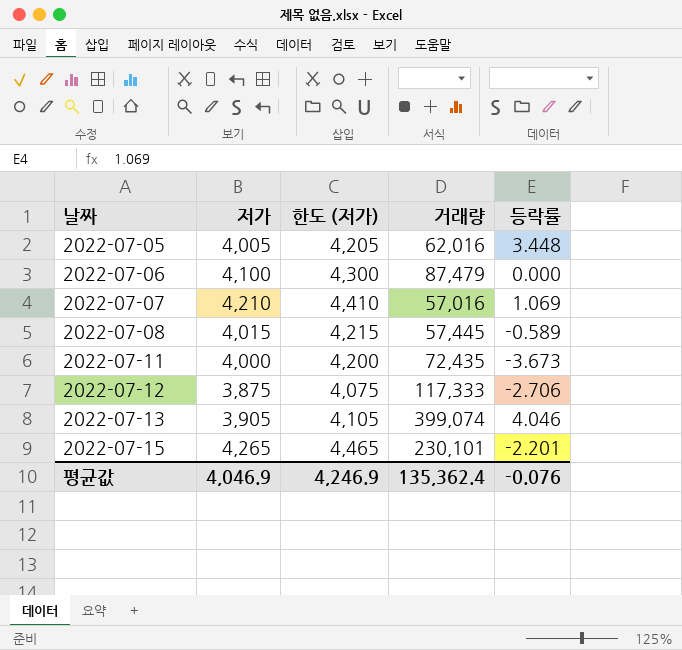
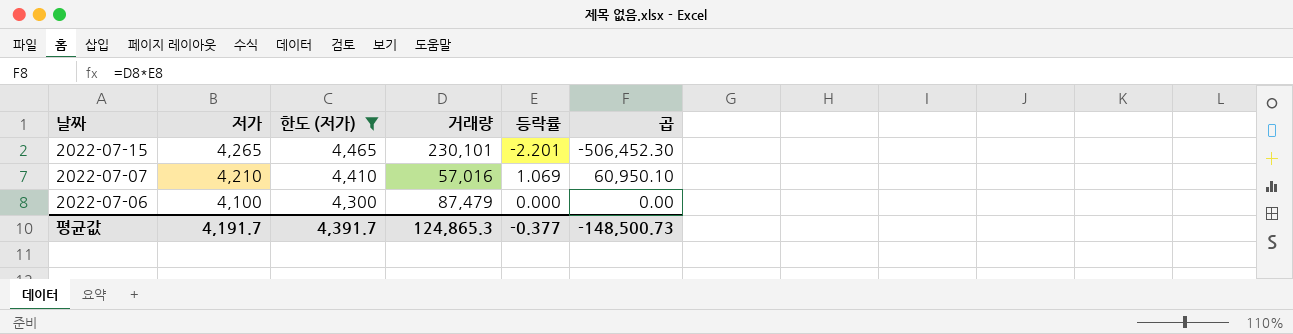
filter: none -> 한도 (저가) >= 4,300
row order: 날짜 ascending -> 날짜 descending
column 곱 | formula: none -> [거래량] * [등락률]
평균값 | 저가: 4,046.9 -> 4,191.7
평균값 | 한도 (저가): 4,246.9 -> 4,391.7
평균값 | 거래량: 135,362.4 -> 124,865.3
평균값 | 등락률: -0.076 -> -0.377

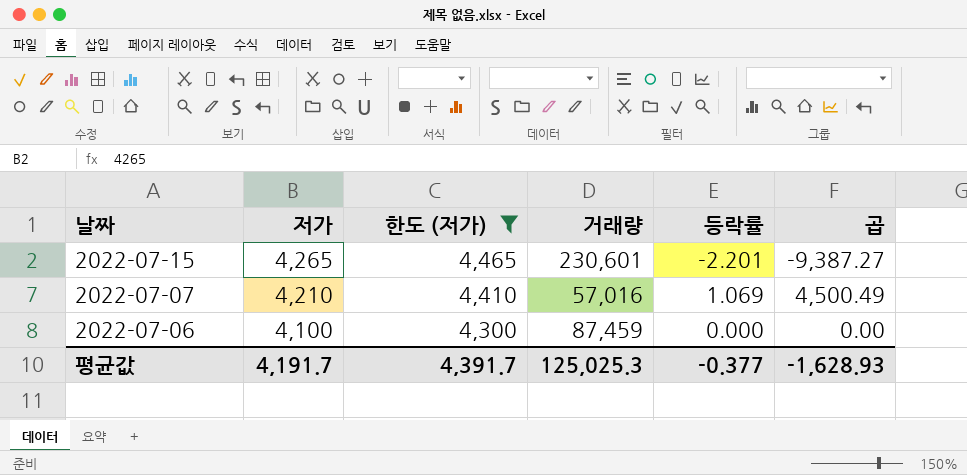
column 곱 | formula: [거래량] * [등락률] -> [저가] * [등락률]
2022-07-15 | 거래량: 230,101 -> 230,601
2022-07-06 | 거래량: 87,479 -> 87,459
평균값 | 거래량: 124,865.3 -> 125,025.3
평균값 | 곱: -148,500.73 -> -1,628.93

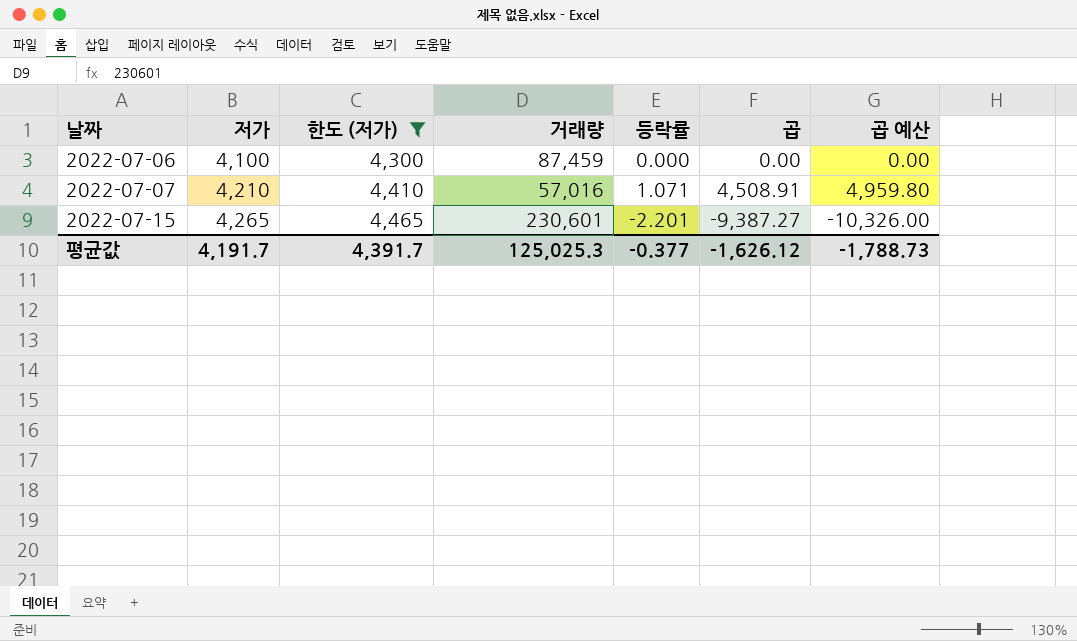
row order: 날짜 descending -> 날짜 ascending
column 곱 예산 | formula: none -> [곱] * 1.1
2022-07-07 | 등락률: 1.069 -> 1.071
2022-07-07 | 곱: 4,500.49 -> 4,508.91
평균값 | 곱: -1,628.93 -> -1,626.12

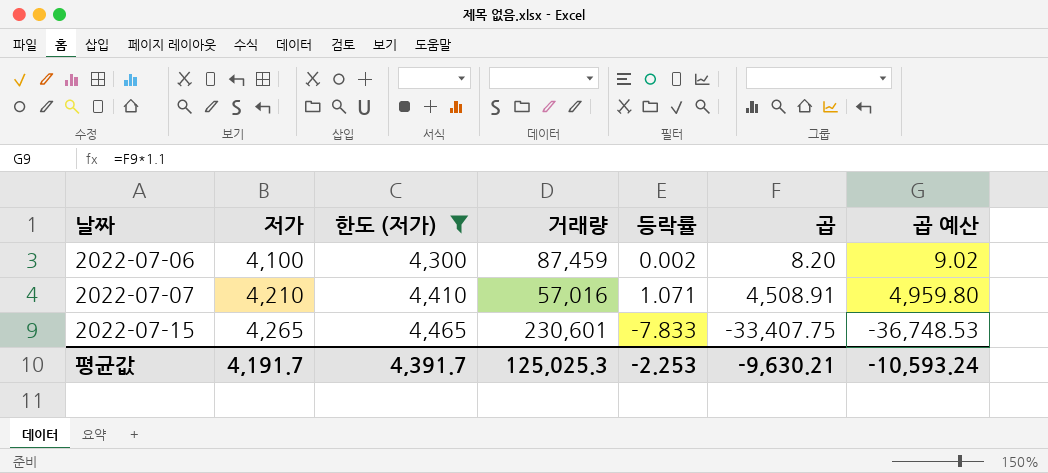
2022-07-06 | 등락률: 0.000 -> 0.002
2022-07-06 | 곱: 0.00 -> 8.20
2022-07-06 | 곱 예산: 0.00 -> 9.02
2022-07-15 | 등락률: -2.201 -> -7.833
2022-07-15 | 곱: -9,387.27 -> -33,407.75
2022-07-15 | 곱 예산: -10,326.00 -> -36,748.53
평균값 | 등락률: -0.377 -> -2.253
평균값 | 곱: -1,626.12 -> -9,630.21
평균값 | 곱 예산: -1,788.73 -> -10,593.24

